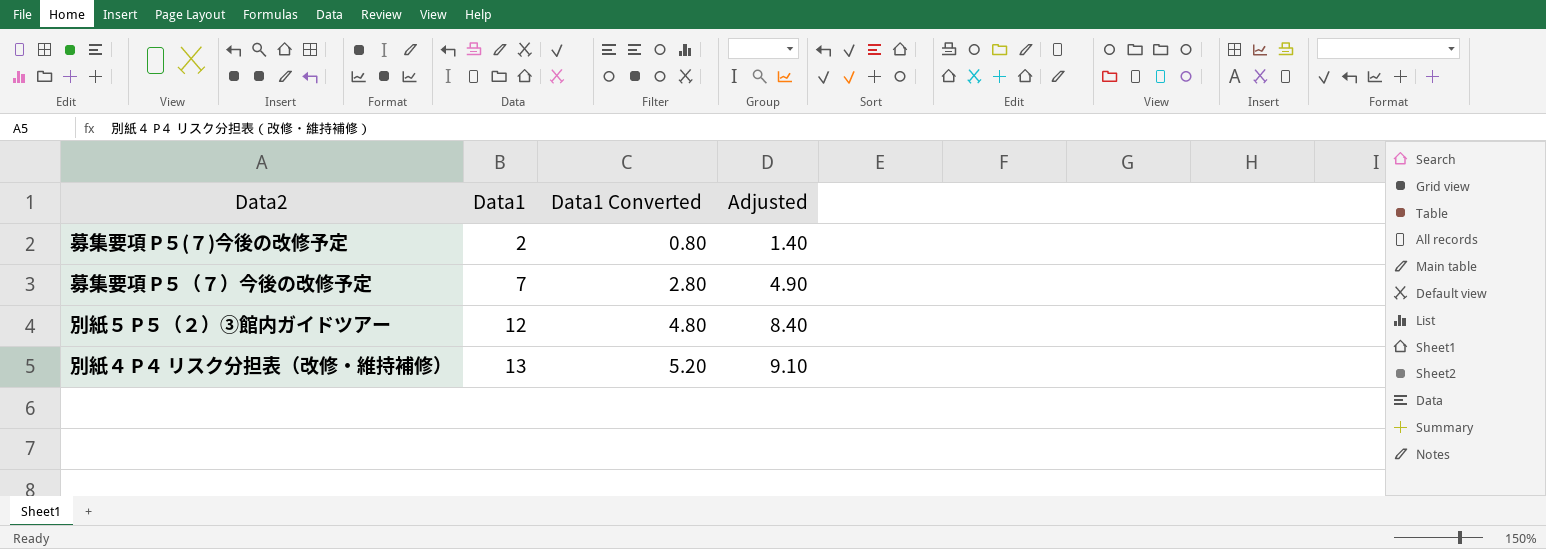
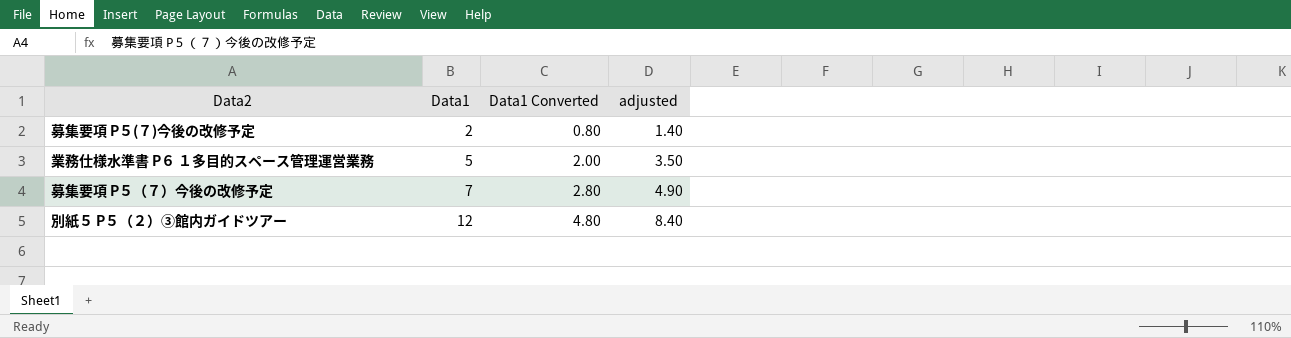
column name: Adjusted -> adjusted
row 別紙４ P４ リスク分担表（改修・維持補修）: 13 | 5.20 | 9.10 -> none
row 業務仕様水準書 P６ １多目的スペース管理運営業務: none -> 5 | 2.00 | 3.50

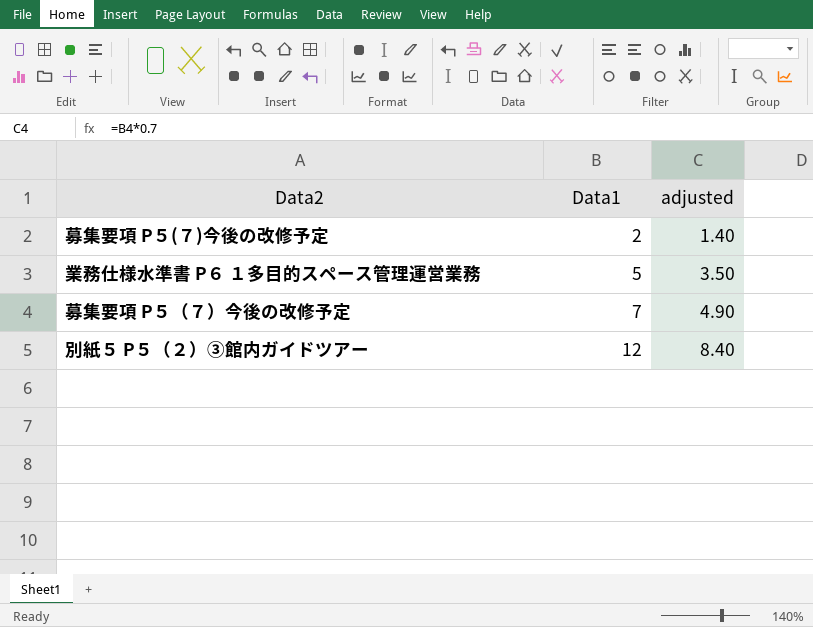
column Data1 Converted | formula: [Data1] * 0.4 -> none

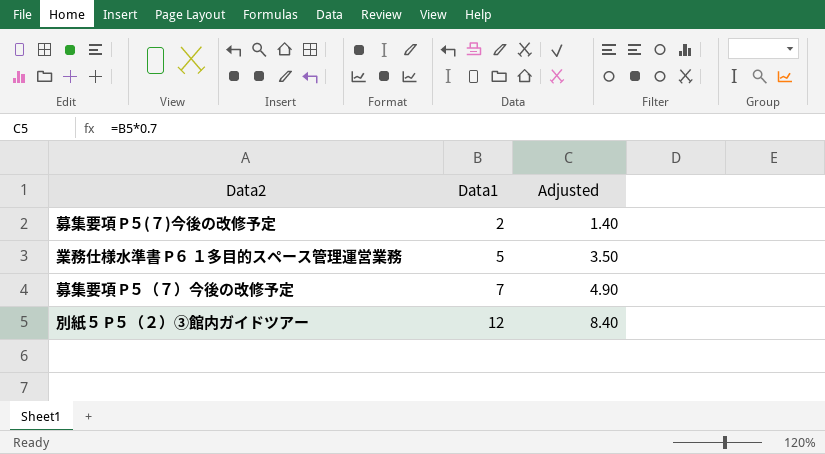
column name: adjusted -> Adjusted

